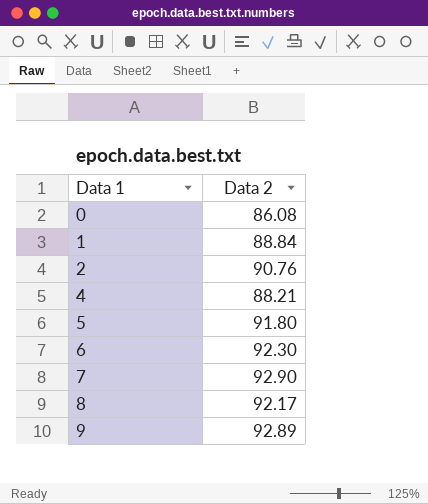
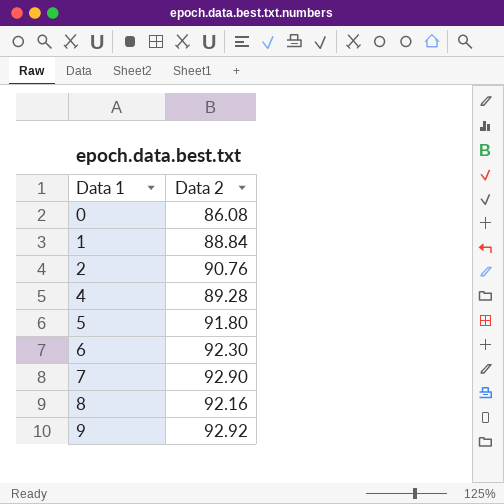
4 | Data 2: 88.21 -> 89.28
8 | Data 2: 92.17 -> 92.16
9 | Data 2: 92.89 -> 92.92

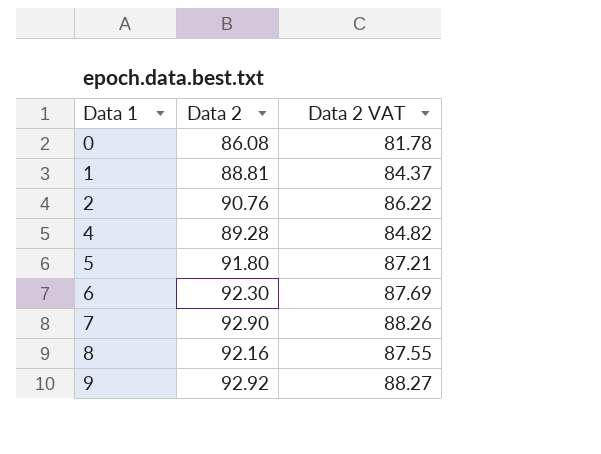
column Data 2 VAT | formula: none -> [Data 2] * 0.95
1 | Data 2: 88.84 -> 88.81

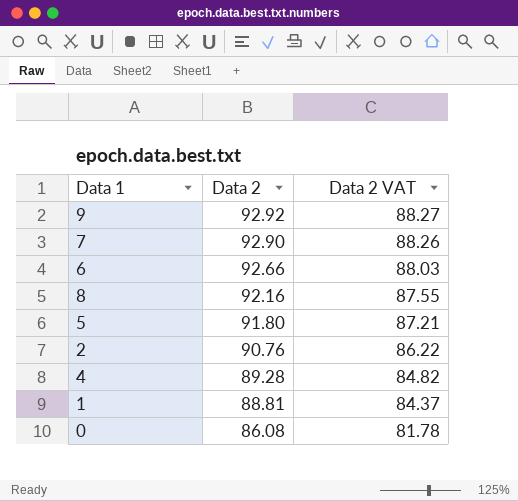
row order: Data 1 ascending -> Data 2 descending
6 | Data 2: 92.30 -> 92.66
6 | Data 2 VAT: 87.69 -> 88.03

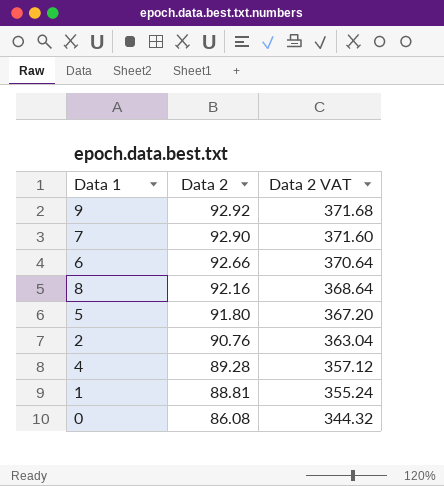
column Data 2 VAT | formula: [Data 2] * 0.95 -> [Data 2] * 4

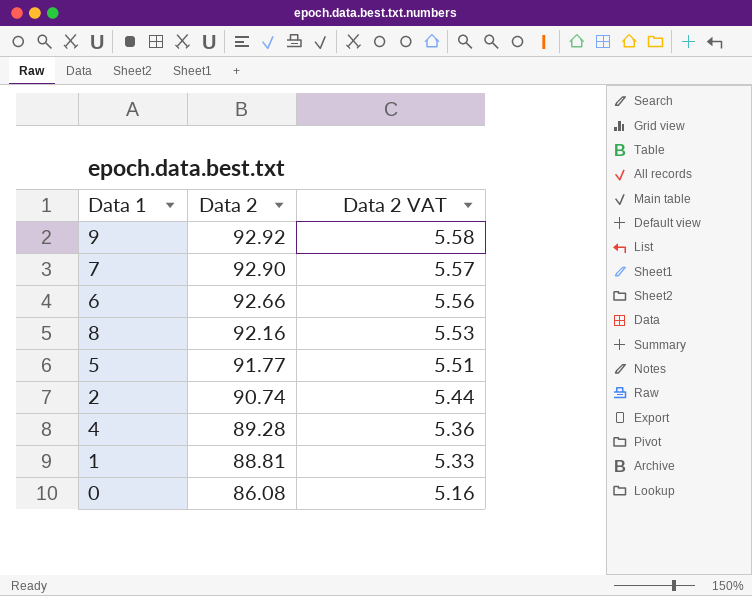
column Data 2 VAT | formula: [Data 2] * 4 -> [Data 2] * 0.06
5 | Data 2: 91.80 -> 91.77
2 | Data 2: 90.76 -> 90.74

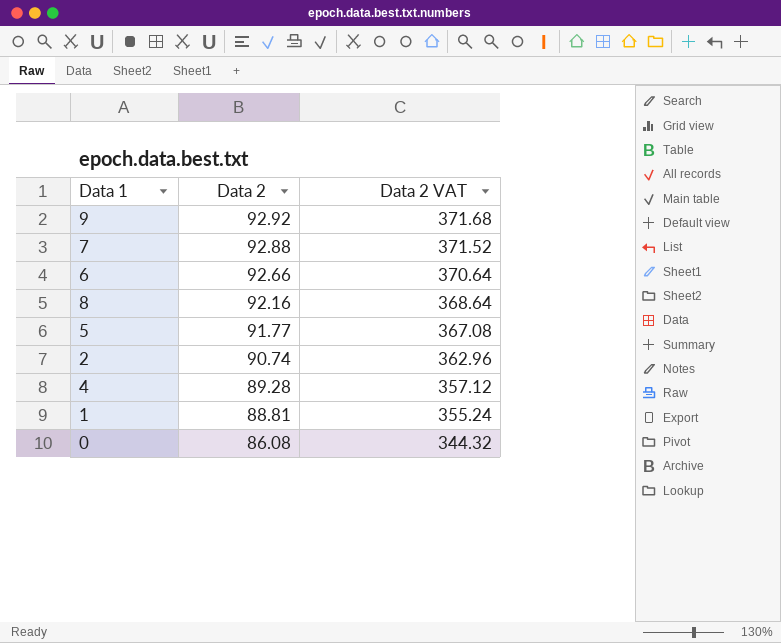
column Data 2 VAT | formula: [Data 2] * 0.06 -> [Data 2] * 4
7 | Data 2: 92.90 -> 92.88

